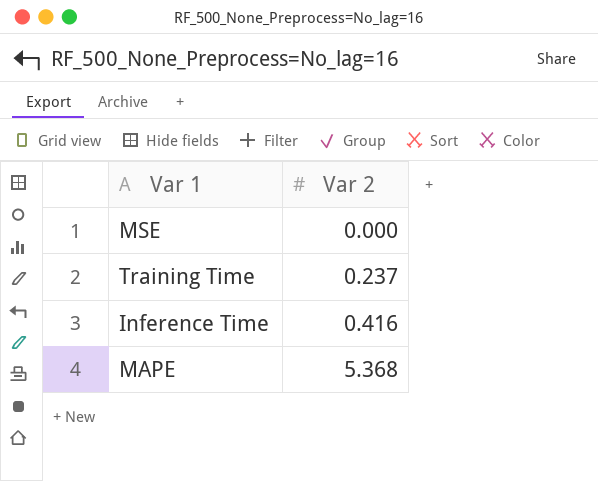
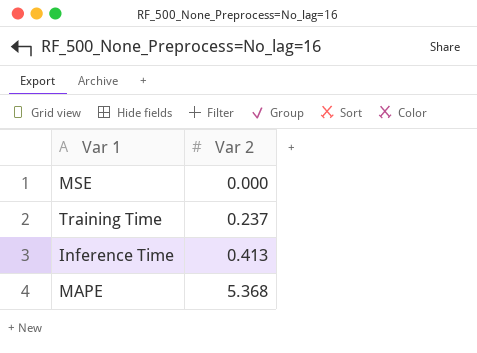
Inference Time | Var 2: 0.416 -> 0.413

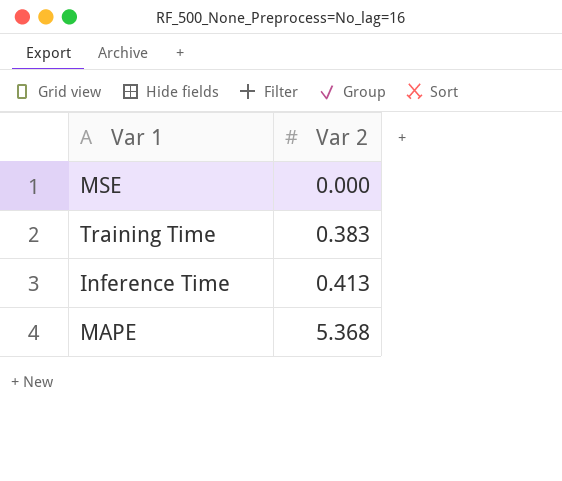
Training Time | Var 2: 0.237 -> 0.383

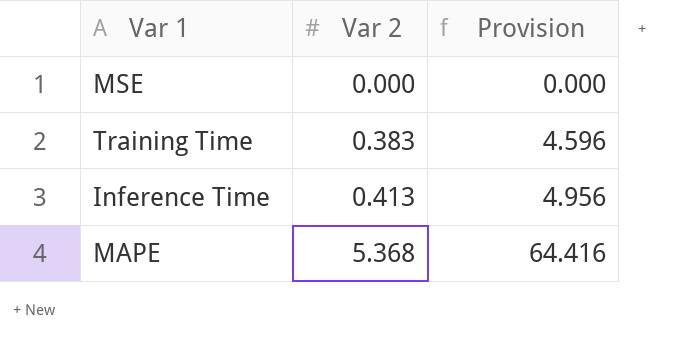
column Provision | formula: none -> [Var 2] * 12

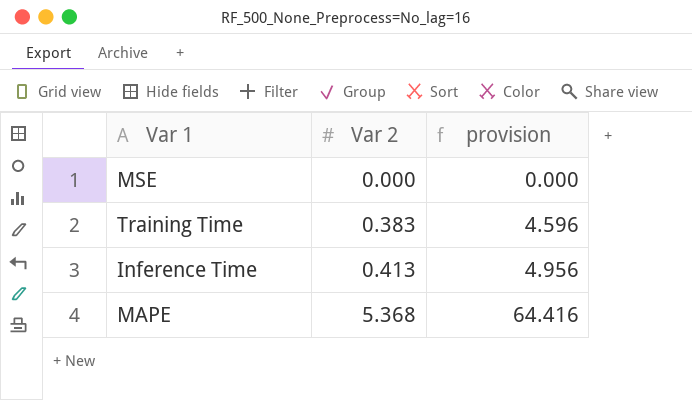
column name: Provision -> provision

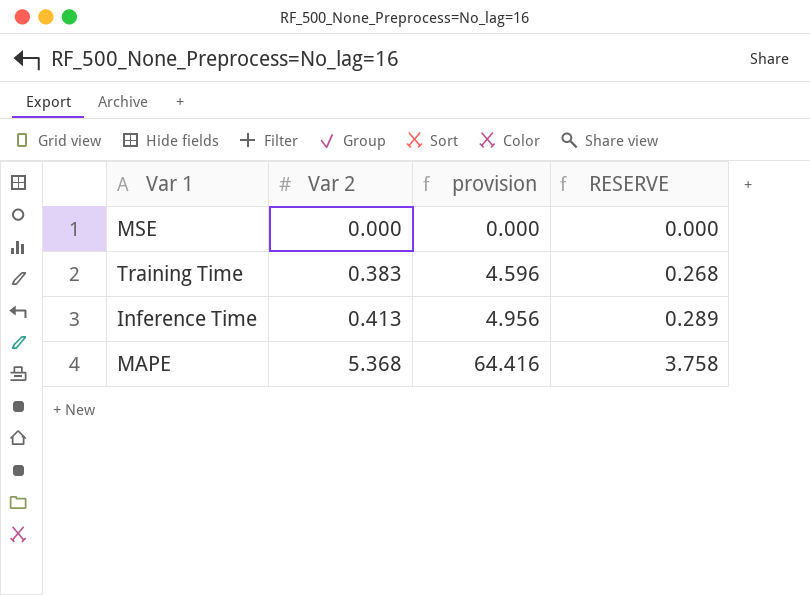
column RESERVE | formula: none -> [Var 2] * 0.7

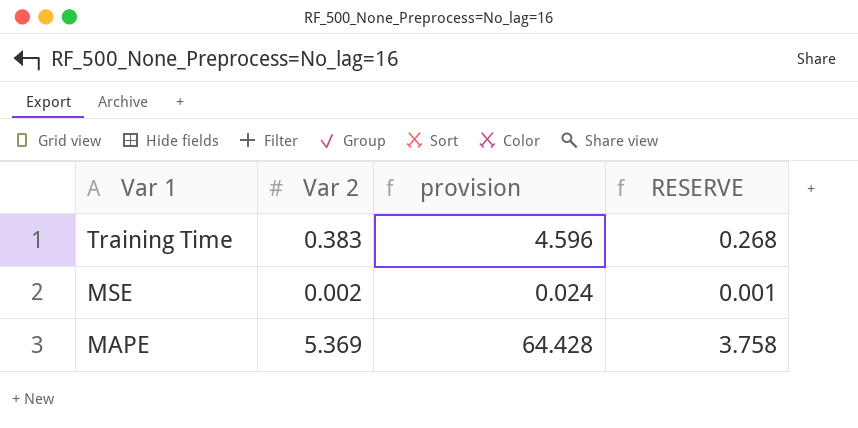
row order: Var 2 ascending -> Var 1 descending
row Inference Time: 0.413 | 4.956 | 0.289 -> none
MSE | Var 2: 0.000 -> 0.002
MSE | provision: 0.000 -> 0.024
MSE | RESERVE: 0.000 -> 0.001
MAPE | Var 2: 5.368 -> 5.369
MAPE | provision: 64.416 -> 64.428

